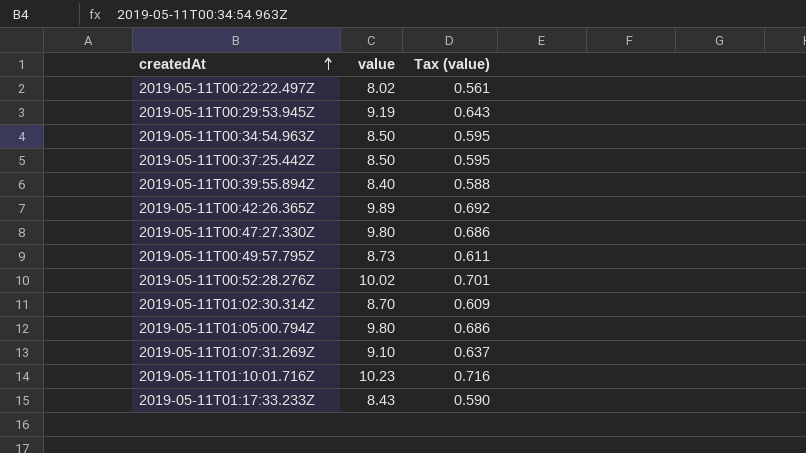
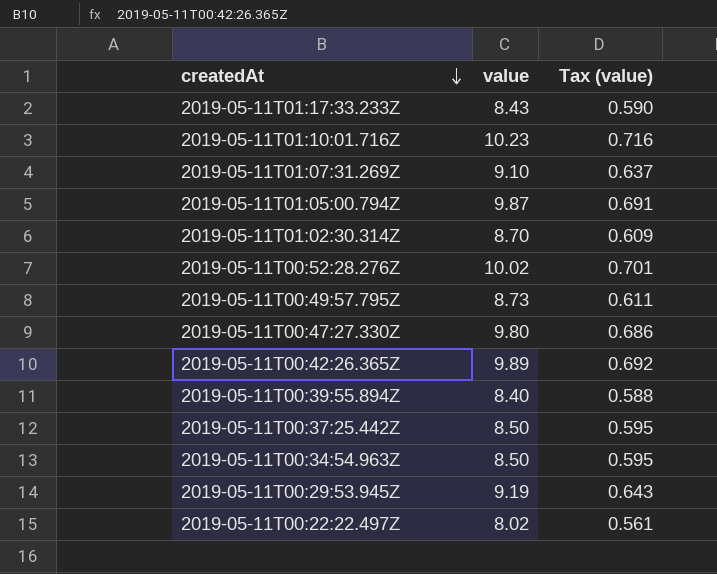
row order: createdAt ascending -> createdAt descending
2019-05-11T01:05:00.794Z | value: 9.80 -> 9.87
2019-05-11T01:05:00.794Z | Tax (value): 0.686 -> 0.691

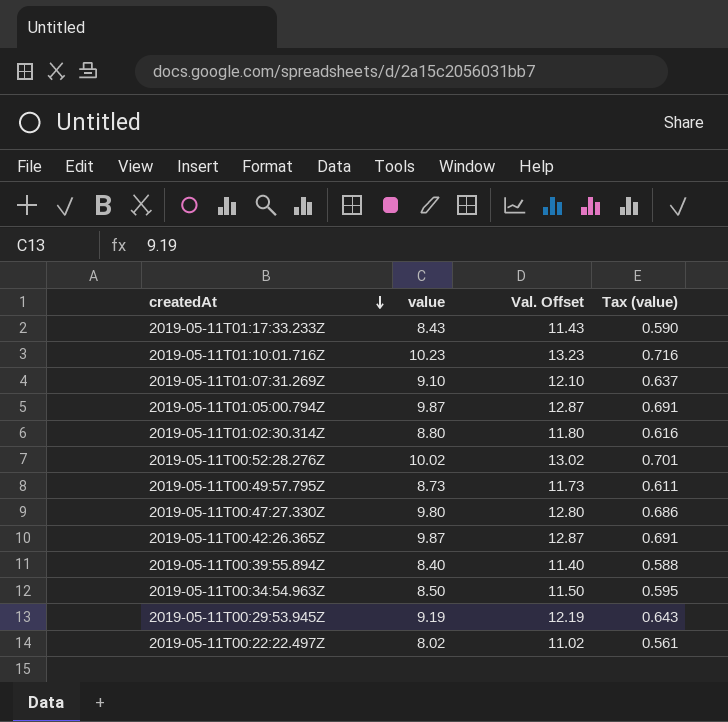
column Val. Offset | formula: none -> [value] + 3
row 2019-05-11T00:37:25.442Z: 8.50 | 0.595 -> none
2019-05-11T01:02:30.314Z | value: 8.70 -> 8.80
2019-05-11T01:02:30.314Z | Tax (value): 0.609 -> 0.616
2019-05-11T00:42:26.365Z | value: 9.89 -> 9.87
2019-05-11T00:42:26.365Z | Tax (value): 0.692 -> 0.691

